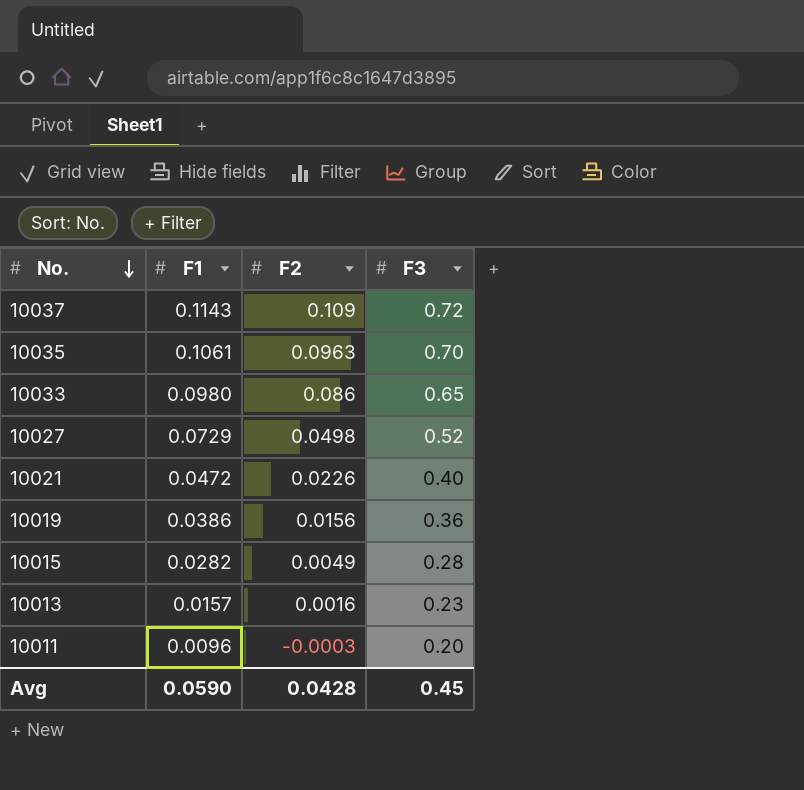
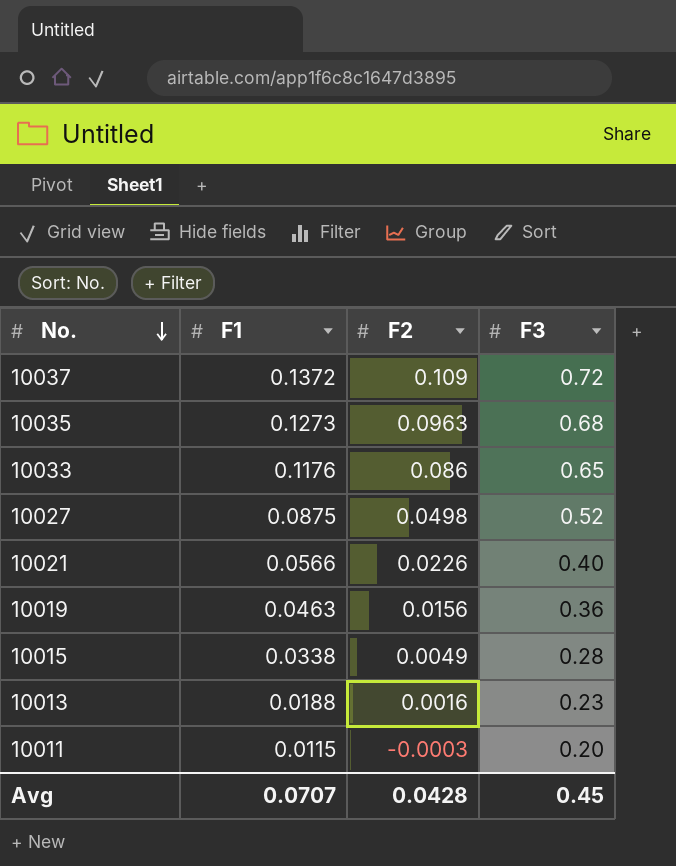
10037 | F1: 0.1143 -> 0.1372
10035 | F1: 0.1061 -> 0.1273
10035 | F3: 0.70 -> 0.68
10033 | F1: 0.0980 -> 0.1176
10027 | F1: 0.0729 -> 0.0875
10021 | F1: 0.0472 -> 0.0566
10019 | F1: 0.0386 -> 0.0463
10015 | F1: 0.0282 -> 0.0338
10013 | F1: 0.0157 -> 0.0188
10011 | F1: 0.0096 -> 0.0115
Avg | F1: 0.0590 -> 0.0707

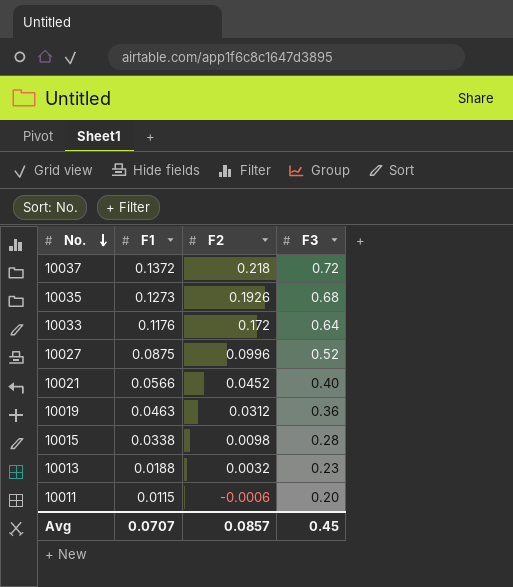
10037 | F2: 0.109 -> 0.218
10035 | F2: 0.0963 -> 0.1926
10033 | F2: 0.086 -> 0.172
10033 | F3: 0.65 -> 0.64
10027 | F2: 0.0498 -> 0.0996
10021 | F2: 0.0226 -> 0.0452
10019 | F2: 0.0156 -> 0.0312
10015 | F2: 0.0049 -> 0.0098
10013 | F2: 0.0016 -> 0.0032
10011 | F2: -0.0003 -> -0.0006
Avg | F2: 0.0428 -> 0.0857

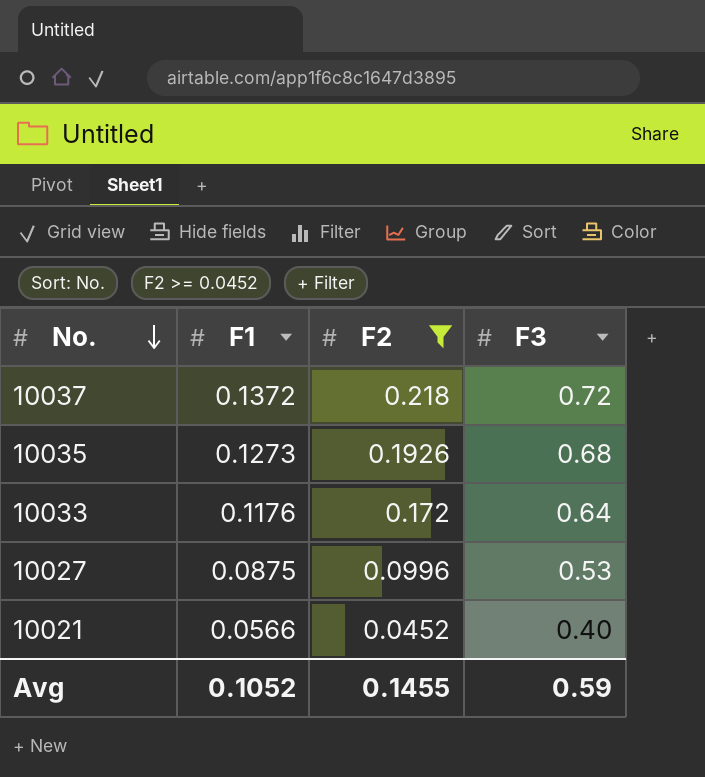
filter: none -> F2 >= 0.0452
10027 | F3: 0.52 -> 0.53
Avg | F1: 0.0707 -> 0.1052
Avg | F2: 0.0857 -> 0.1455
Avg | F3: 0.45 -> 0.59

